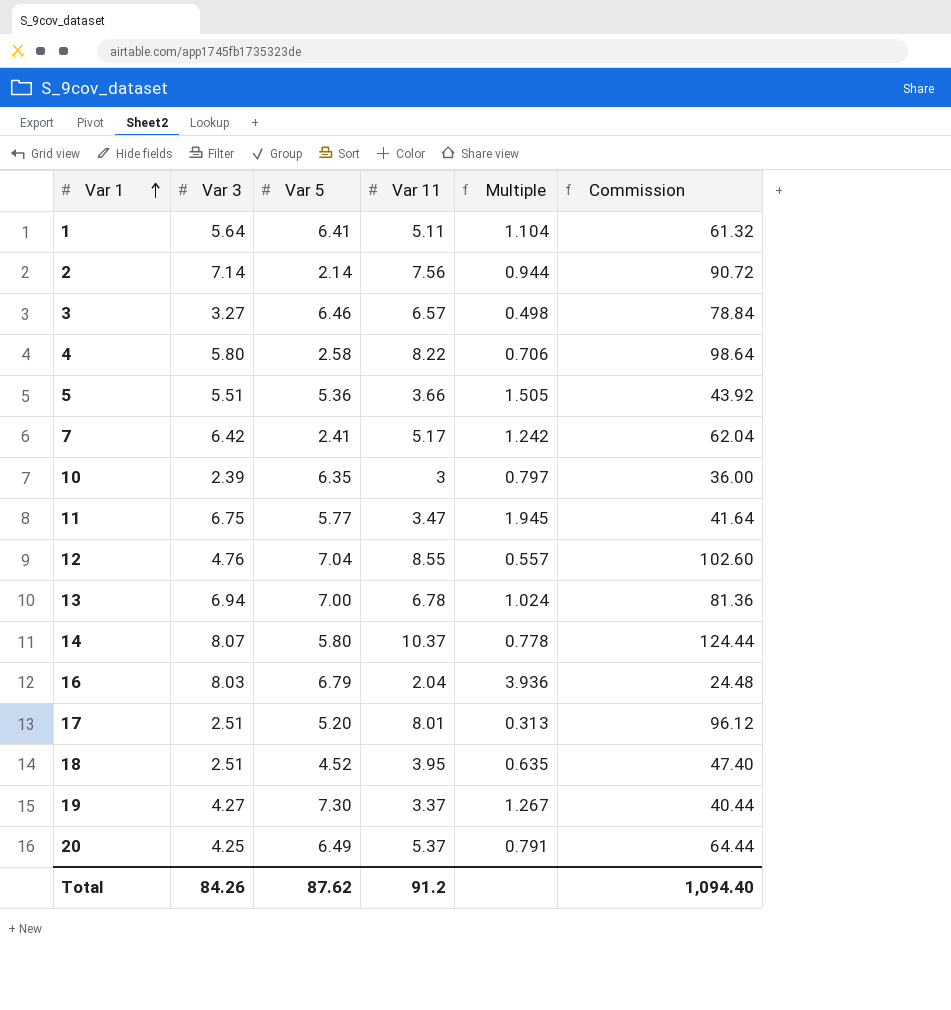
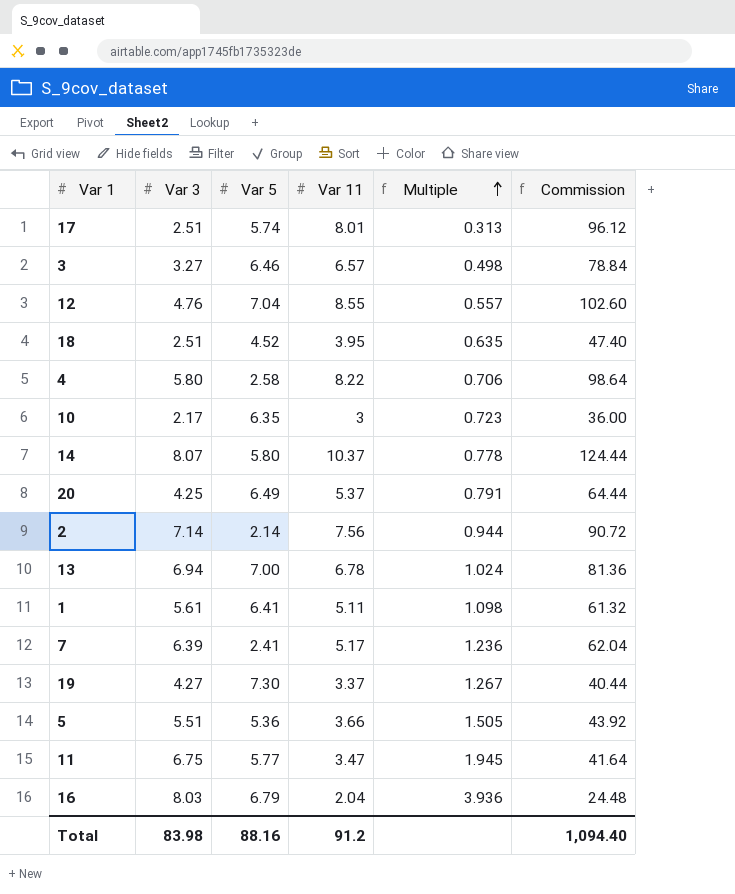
row order: Var 1 ascending -> Multiple ascending
17 | Var 5: 5.20 -> 5.74
10 | Var 3: 2.39 -> 2.17
10 | Multiple: 0.797 -> 0.723
1 | Var 3: 5.64 -> 5.61
1 | Multiple: 1.104 -> 1.098
7 | Var 3: 6.42 -> 6.39
7 | Multiple: 1.242 -> 1.236
Total | Var 3: 84.26 -> 83.98
Total | Var 5: 87.62 -> 88.16

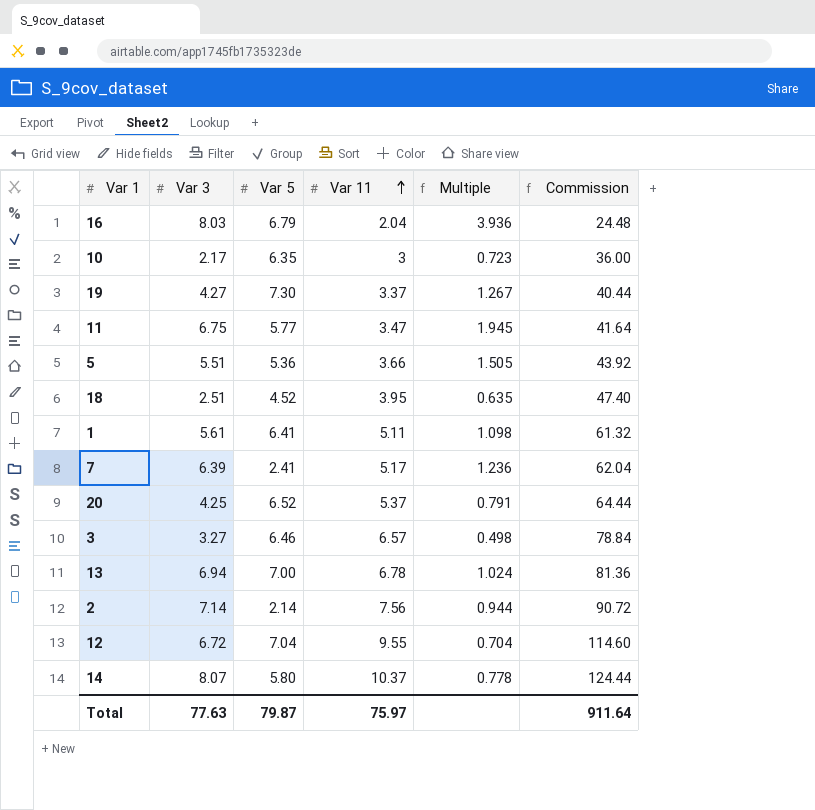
row order: Multiple ascending -> Var 11 ascending
row 17: 2.51 | 5.74 | 8.01 | 0.313 | 96.12 -> none
row 4: 5.80 | 2.58 | 8.22 | 0.706 | 98.64 -> none
20 | Var 5: 6.49 -> 6.52
12 | Var 3: 4.76 -> 6.72
12 | Var 11: 8.55 -> 9.55
12 | Multiple: 0.557 -> 0.704
12 | Commission: 102.60 -> 114.60
Total | Var 3: 83.98 -> 77.63
Total | Var 5: 88.16 -> 79.87
Total | Var 11: 91.2 -> 75.97
Total | Commission: 1,094.40 -> 911.64

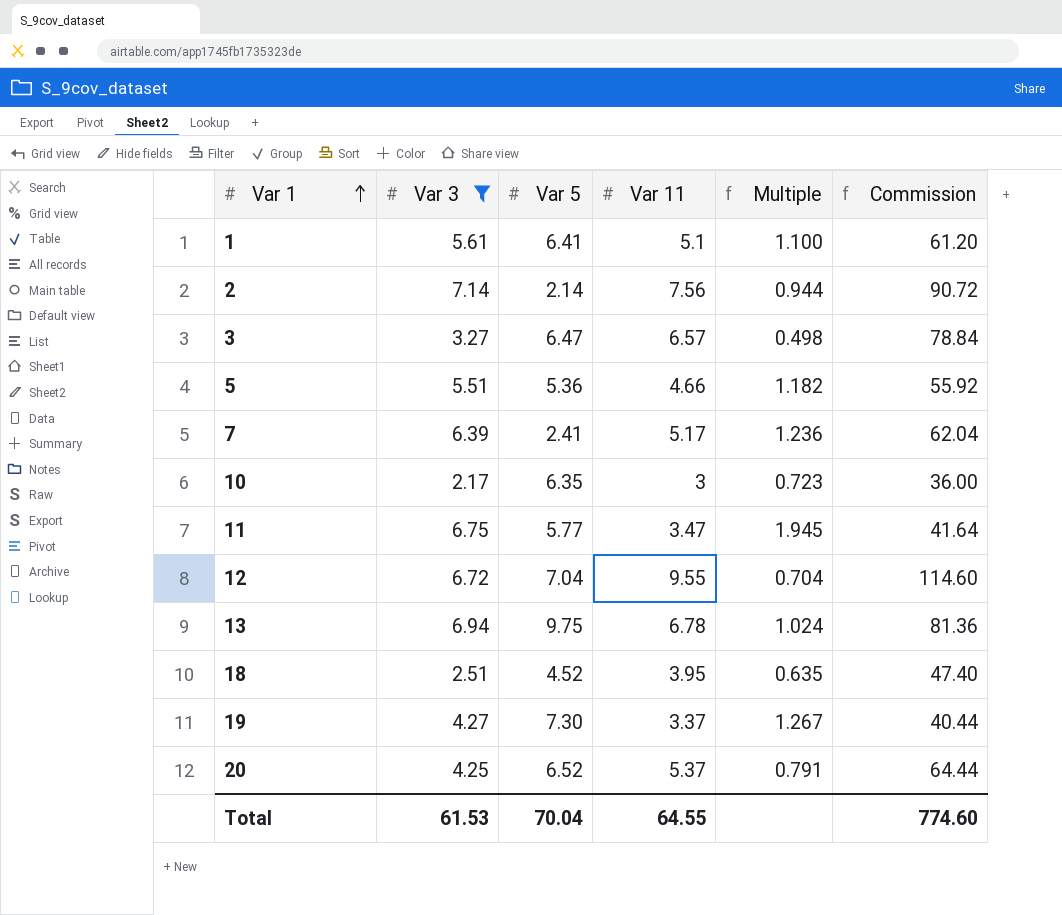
filter: none -> Var 3 <= 7.14
row order: Var 11 ascending -> Var 1 ascending
1 | Var 11: 5.11 -> 5.1
1 | Multiple: 1.098 -> 1.100
1 | Commission: 61.32 -> 61.20
3 | Var 5: 6.46 -> 6.47
5 | Var 11: 3.66 -> 4.66
5 | Multiple: 1.505 -> 1.182
5 | Commission: 43.92 -> 55.92
13 | Var 5: 7.00 -> 9.75
Total | Var 3: 77.63 -> 61.53
Total | Var 5: 79.87 -> 70.04
Total | Var 11: 75.97 -> 64.55
Total | Commission: 911.64 -> 774.60

